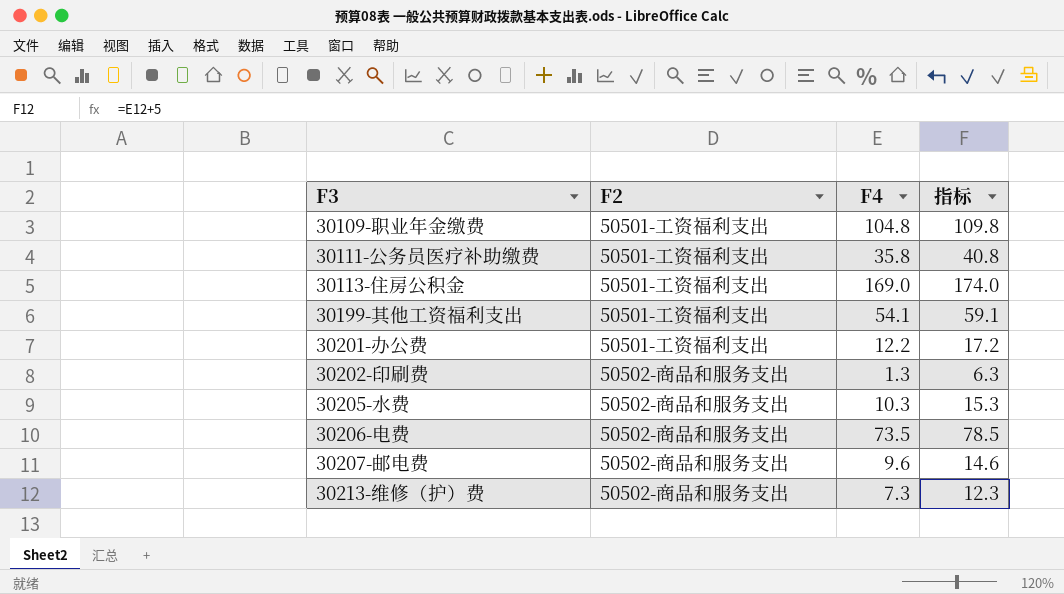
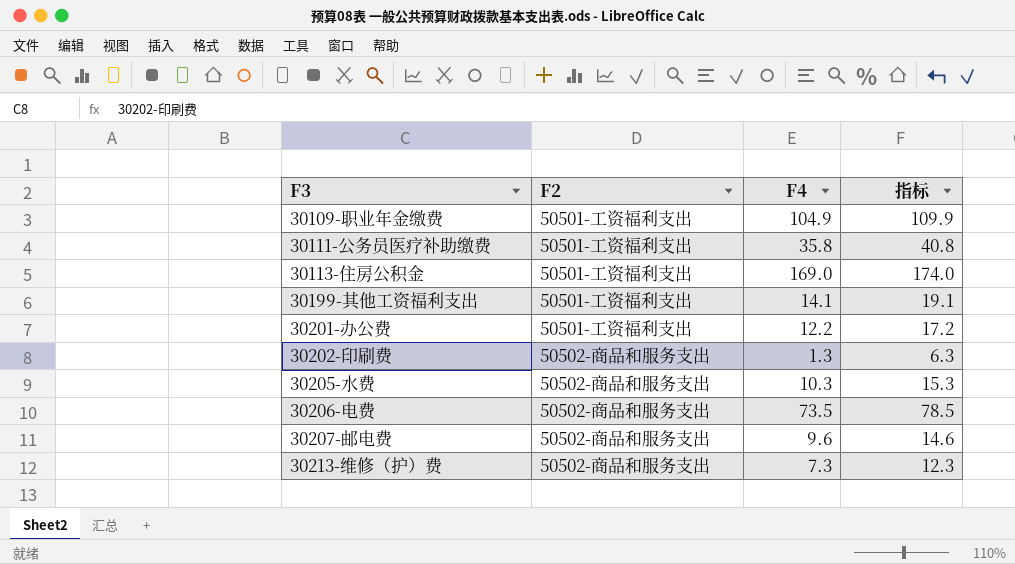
30109-职业年金缴费 | F4: 104.8 -> 104.9
30109-职业年金缴费 | 指标: 109.8 -> 109.9
30199-其他工资福利支出 | F4: 54.1 -> 14.1
30199-其他工资福利支出 | 指标: 59.1 -> 19.1

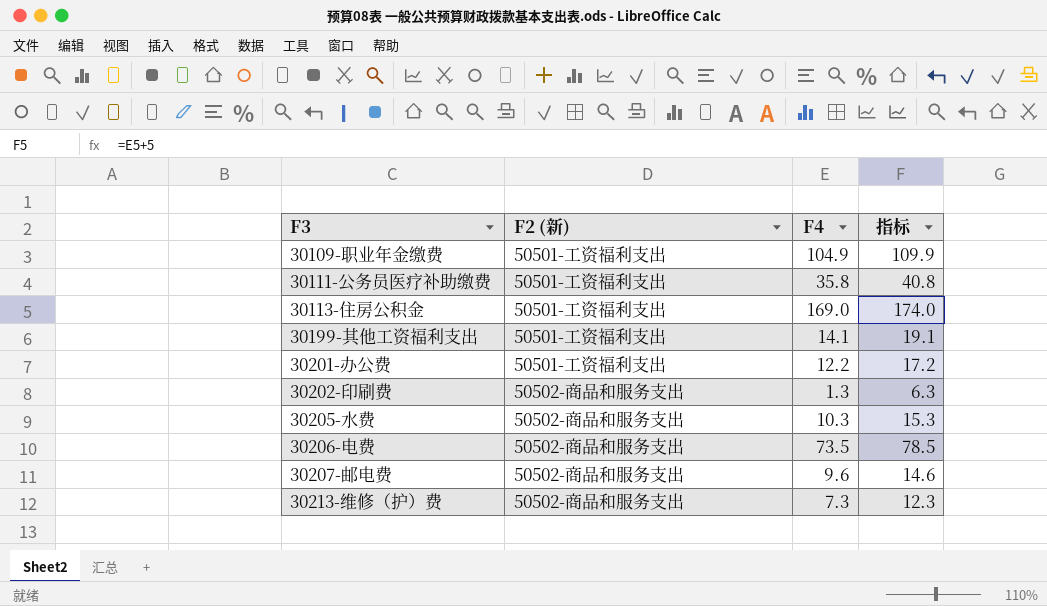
column name: F2 -> F2 (新)

